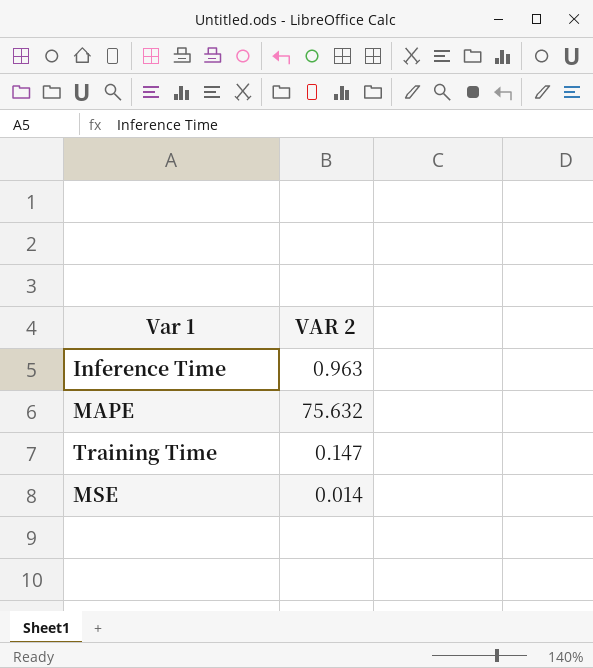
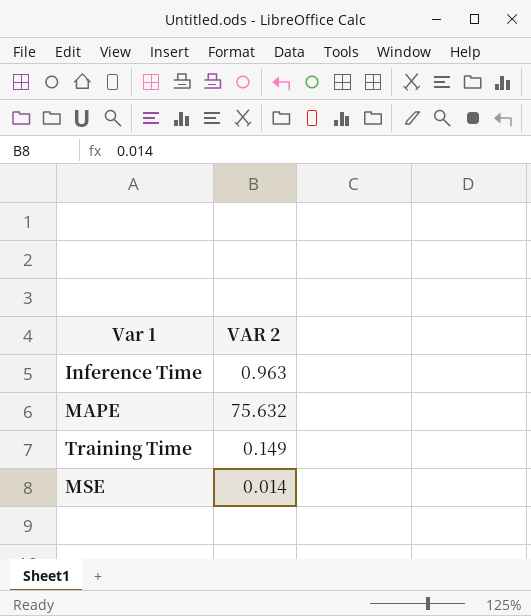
Training Time | VAR 2: 0.147 -> 0.149

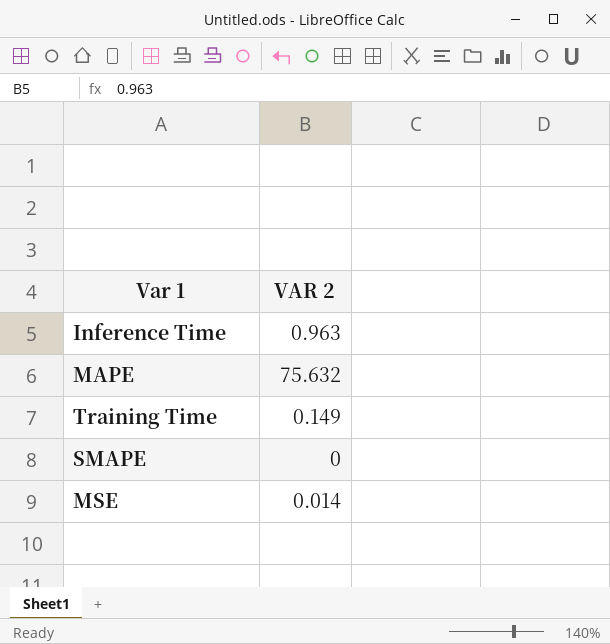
row SMAPE: none -> 0

